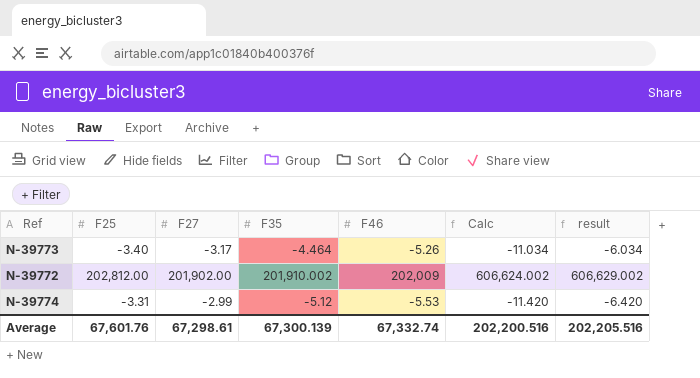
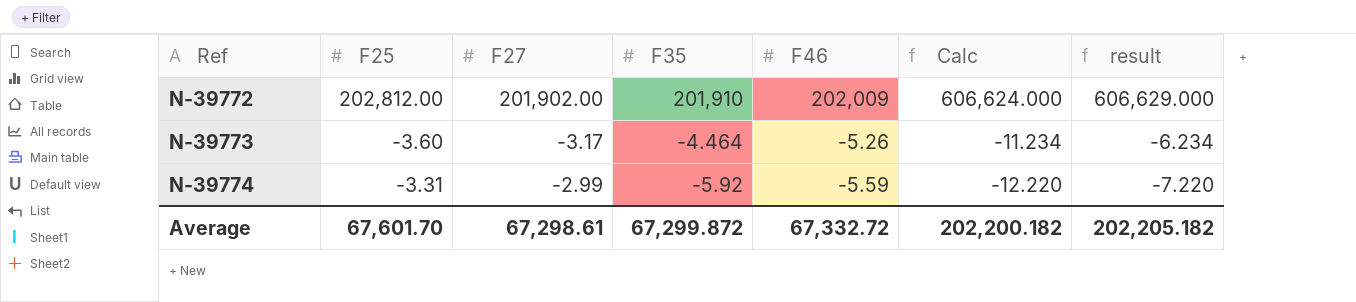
row order: none -> Ref ascending
N-39772 | F35: 201,910.002 -> 201,910
N-39772 | Calc: 606,624.002 -> 606,624.000
N-39772 | result: 606,629.002 -> 606,629.000
N-39773 | F25: -3.40 -> -3.60
N-39773 | Calc: -11.034 -> -11.234
N-39773 | result: -6.034 -> -6.234
N-39774 | F35: -5.12 -> -5.92
N-39774 | F46: -5.53 -> -5.59
N-39774 | Calc: -11.420 -> -12.220
N-39774 | result: -6.420 -> -7.220
Average | F25: 67,601.76 -> 67,601.70
Average | F35: 67,300.139 -> 67,299.872
Average | F46: 67,332.74 -> 67,332.72
Average | Calc: 202,200.516 -> 202,200.182
Average | result: 202,205.516 -> 202,205.182

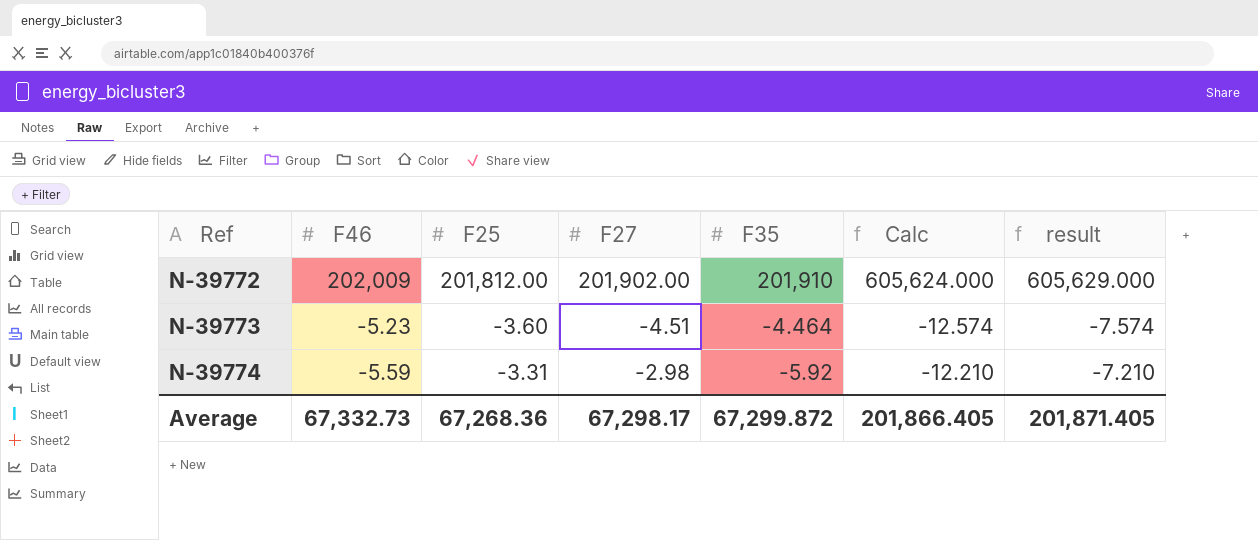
column F46 | position: 5 -> 2
N-39772 | F25: 202,812.00 -> 201,812.00
N-39772 | Calc: 606,624.000 -> 605,624.000
N-39772 | result: 606,629.000 -> 605,629.000
N-39773 | F46: -5.26 -> -5.23
N-39773 | F27: -3.17 -> -4.51
N-39773 | Calc: -11.234 -> -12.574
N-39773 | result: -6.234 -> -7.574
N-39774 | F27: -2.99 -> -2.98
N-39774 | Calc: -12.220 -> -12.210
N-39774 | result: -7.220 -> -7.210
Average | F46: 67,332.72 -> 67,332.73
Average | F25: 67,601.70 -> 67,268.36
Average | F27: 67,298.61 -> 67,298.17
Average | Calc: 202,200.182 -> 201,866.405
Average | result: 202,205.182 -> 201,871.405

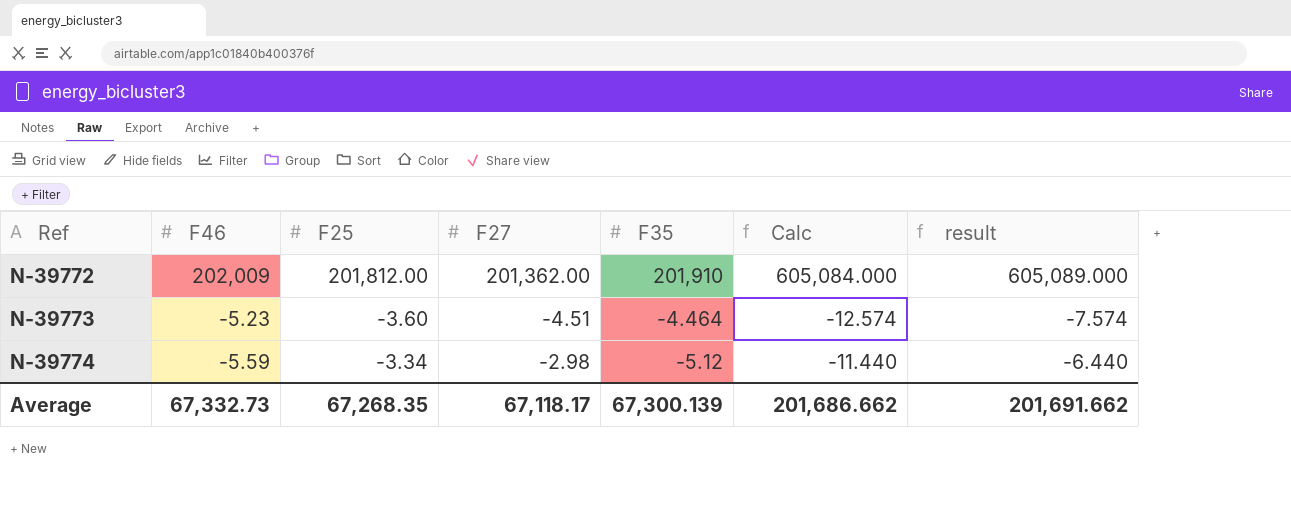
N-39772 | F27: 201,902.00 -> 201,362.00
N-39772 | Calc: 605,624.000 -> 605,084.000
N-39772 | result: 605,629.000 -> 605,089.000
N-39774 | F25: -3.31 -> -3.34
N-39774 | F35: -5.92 -> -5.12
N-39774 | Calc: -12.210 -> -11.440
N-39774 | result: -7.210 -> -6.440
Average | F25: 67,268.36 -> 67,268.35
Average | F27: 67,298.17 -> 67,118.17
Average | F35: 67,299.872 -> 67,300.139
Average | Calc: 201,866.405 -> 201,686.662
Average | result: 201,871.405 -> 201,691.662

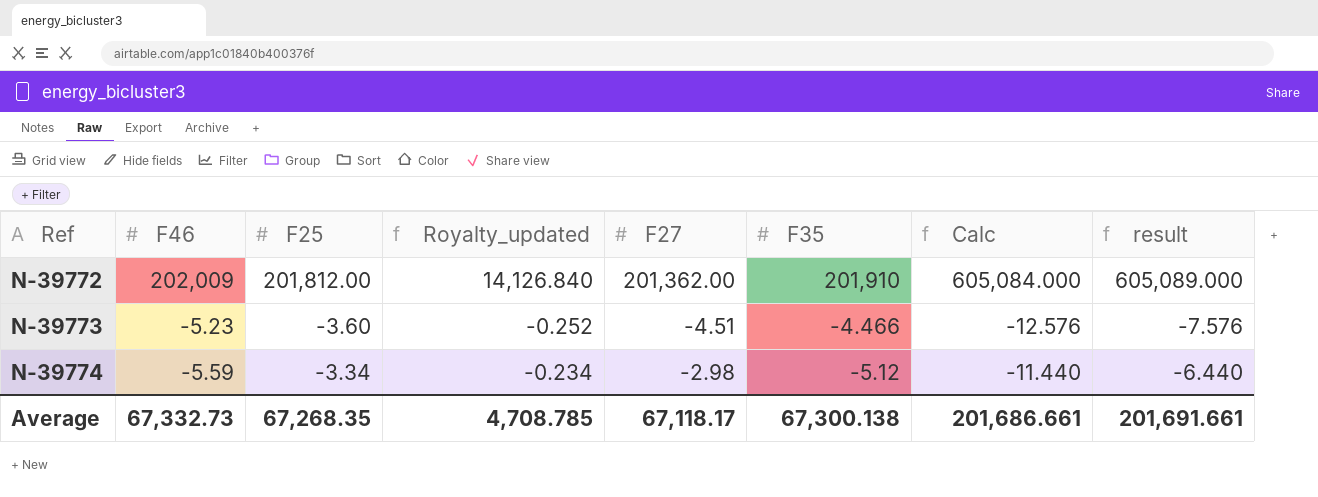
column Royalty_updated | formula: none -> [F25] * 0.07
N-39773 | F35: -4.464 -> -4.466
N-39773 | Calc: -12.574 -> -12.576
N-39773 | result: -7.574 -> -7.576
Average | F35: 67,300.139 -> 67,300.138
Average | Calc: 201,686.662 -> 201,686.661
Average | result: 201,691.662 -> 201,691.661

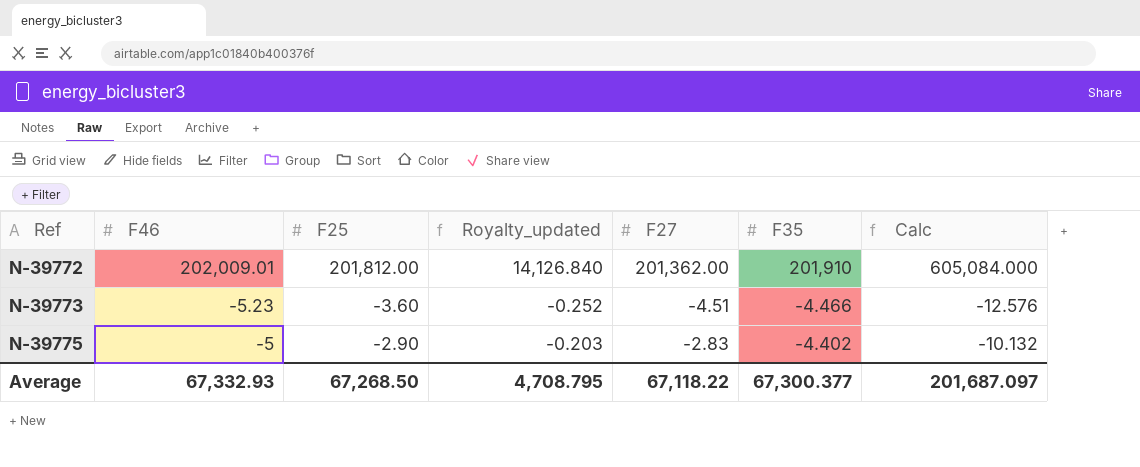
column result | formula: [Calc] + 5 -> none
row N-39774: -5.59 | -3.34 | -0.234 | -2.98 | -5.12 | -11.440 | -6.440 -> none
N-39772 | F46: 202,009 -> 202,009.01
row N-39775: none -> -5 | -2.90 | -0.203 | -2.83 | -4.402 | -10.132
Average | F46: 67,332.73 -> 67,332.93
Average | F25: 67,268.35 -> 67,268.50
Average | Royalty_updated: 4,708.785 -> 4,708.795
Average | F27: 67,118.17 -> 67,118.22
Average | F35: 67,300.138 -> 67,300.377
Average | Calc: 201,686.661 -> 201,687.097

